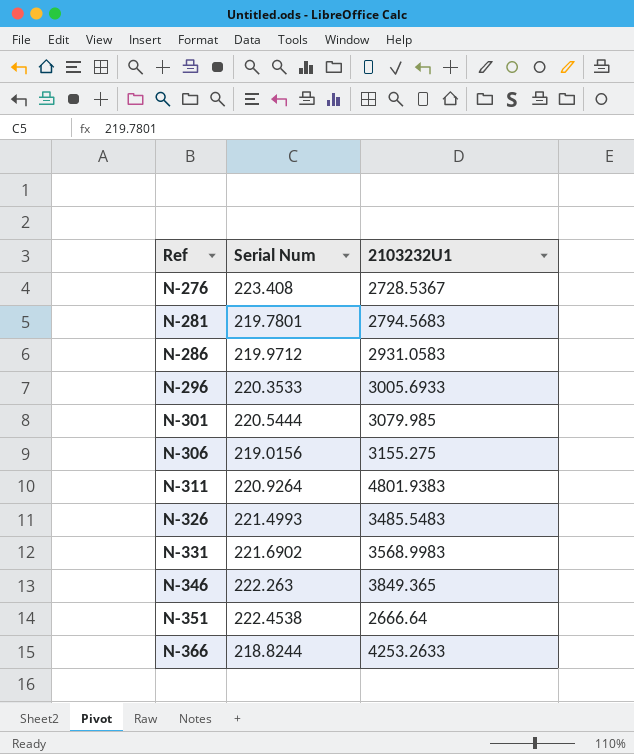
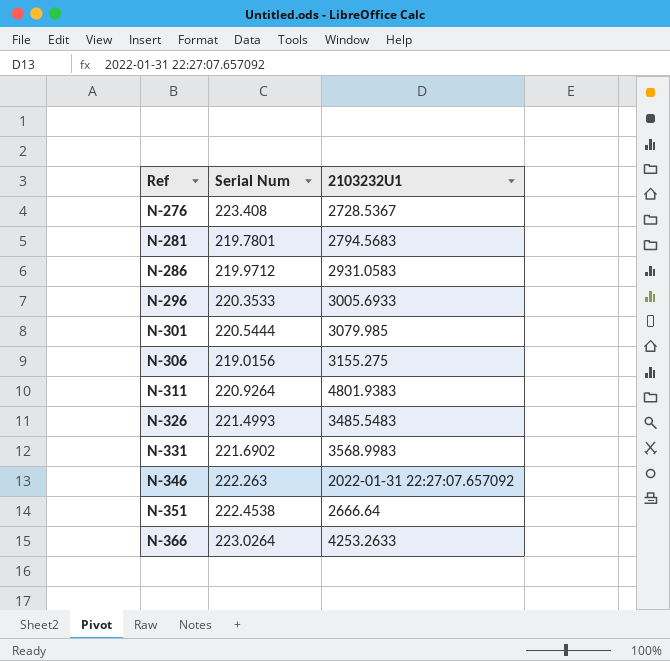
N-346 | 2103232U1: 3849.365 -> 2022-01-31 22:27:07.657092
N-366 | Serial Num: 218.8244 -> 223.0264

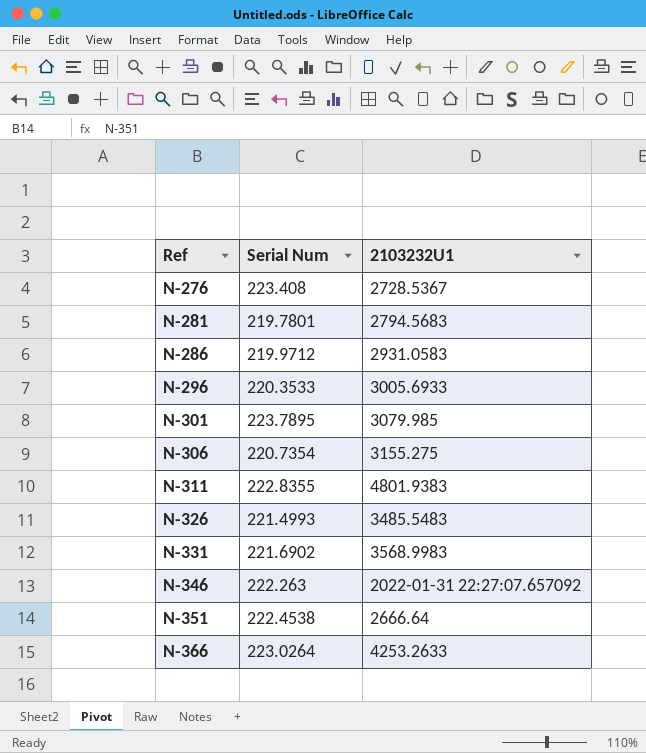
N-301 | Serial Num: 220.5444 -> 223.7895
N-306 | Serial Num: 219.0156 -> 220.7354
N-311 | Serial Num: 220.9264 -> 222.8355

